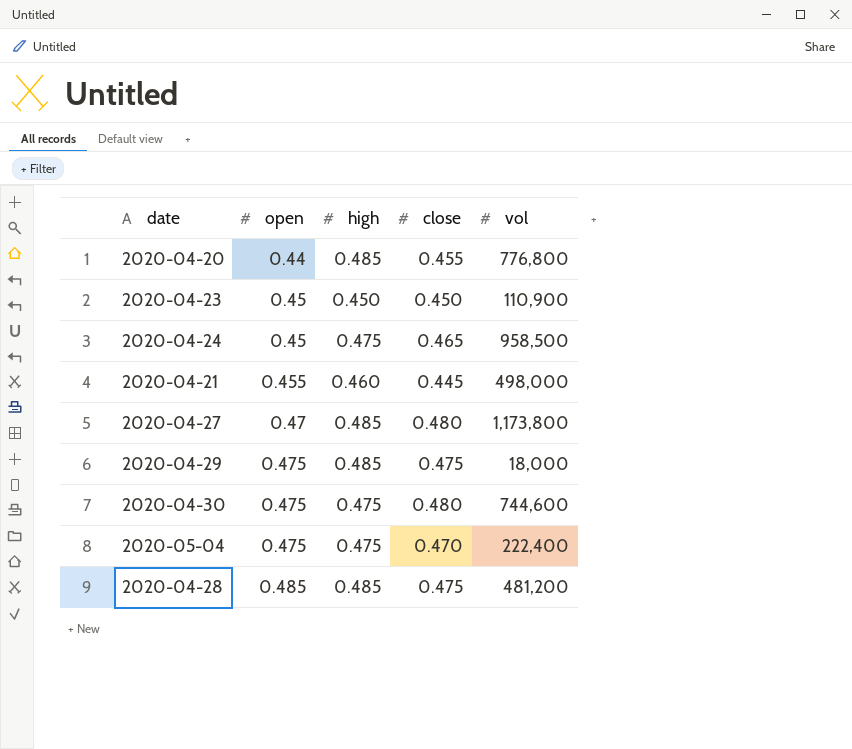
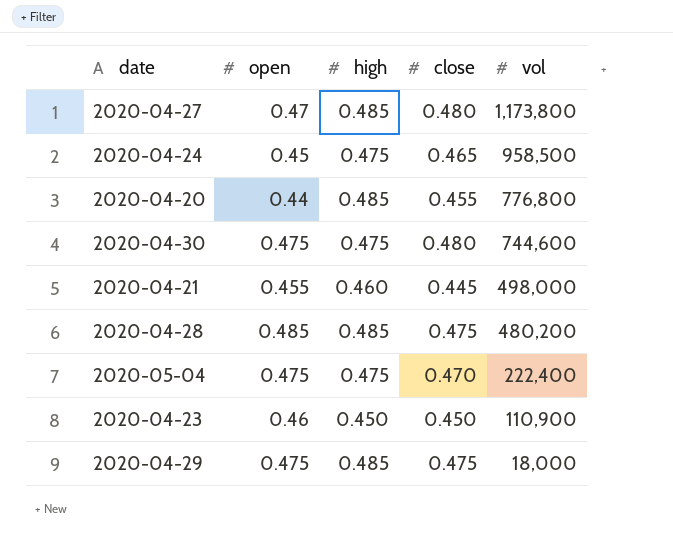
row order: open ascending -> vol descending
2020-04-28 | vol: 481,200 -> 480,200
2020-04-23 | open: 0.45 -> 0.46

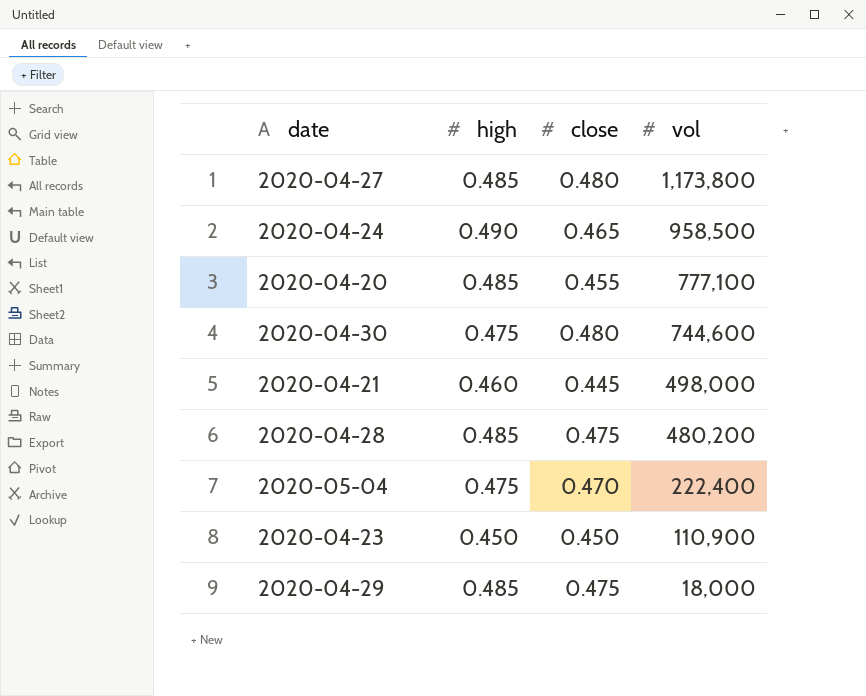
column open | position: 2 -> none
2020-04-24 | high: 0.475 -> 0.490
2020-04-20 | vol: 776,800 -> 777,100

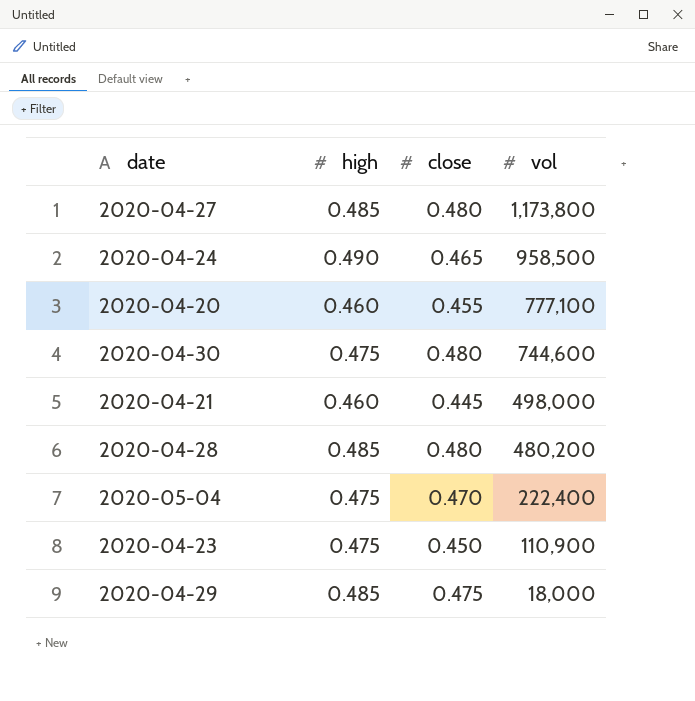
2020-04-20 | high: 0.485 -> 0.460
2020-04-28 | close: 0.475 -> 0.480
2020-04-23 | high: 0.450 -> 0.475

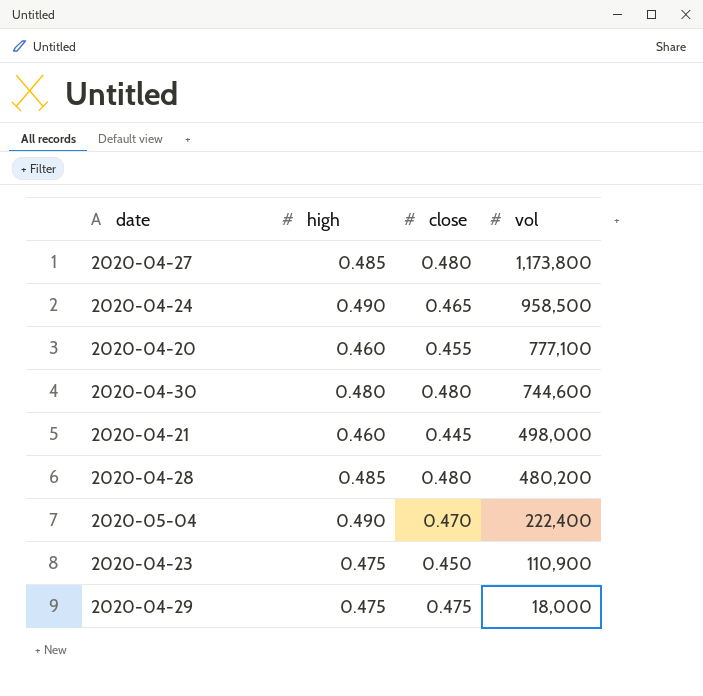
2020-04-30 | high: 0.475 -> 0.480
2020-05-04 | high: 0.475 -> 0.490
2020-04-29 | high: 0.485 -> 0.475

